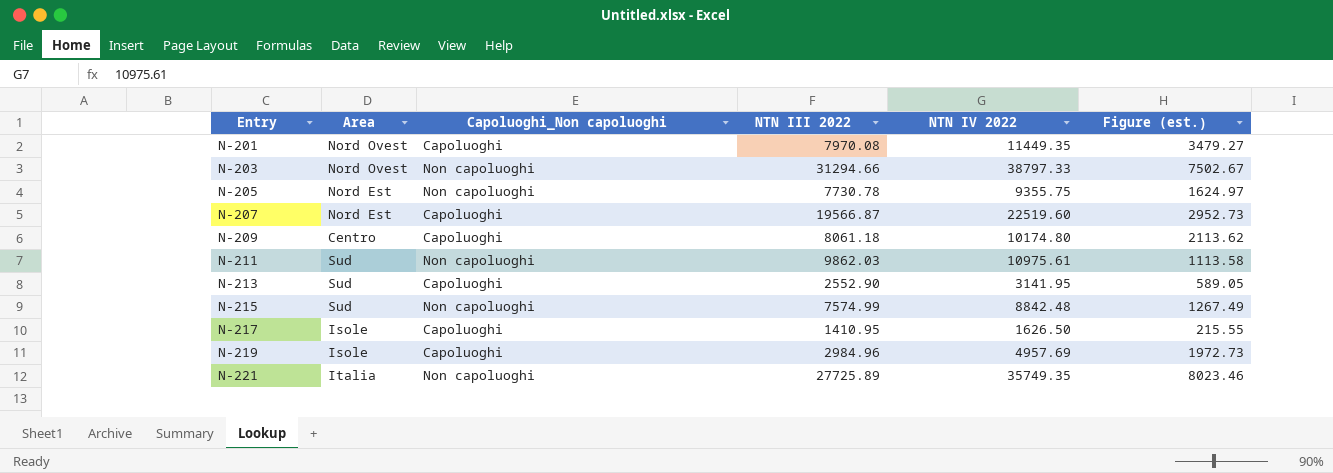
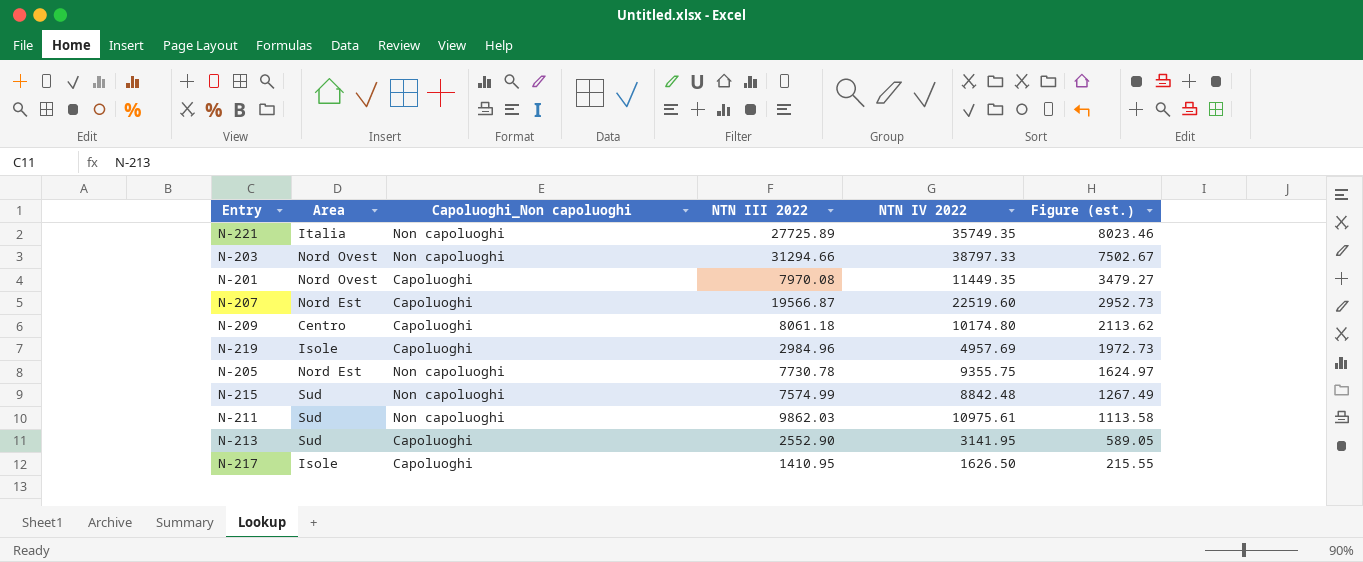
row order: Entry ascending -> Figure (est.) descending

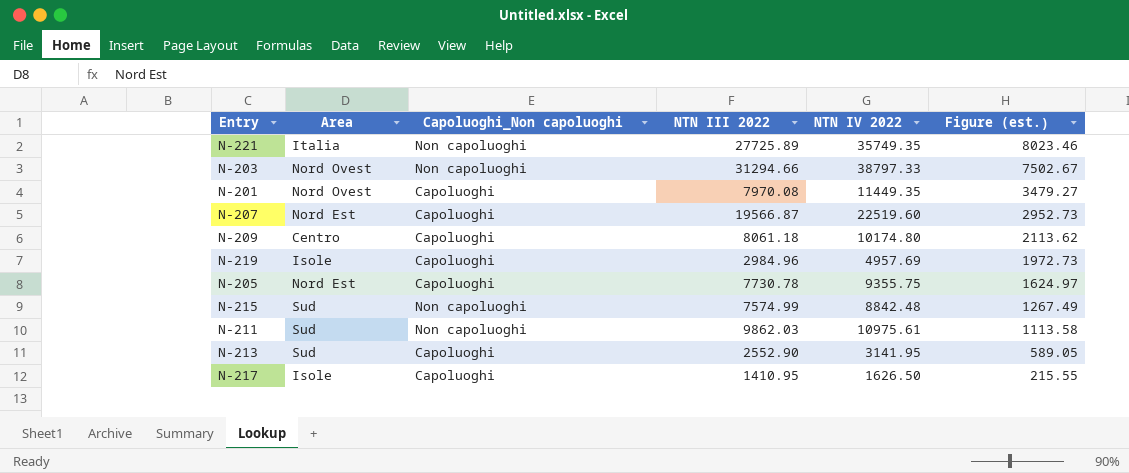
N-205 | Capoluoghi_Non capoluoghi: Non capoluoghi -> Capoluoghi

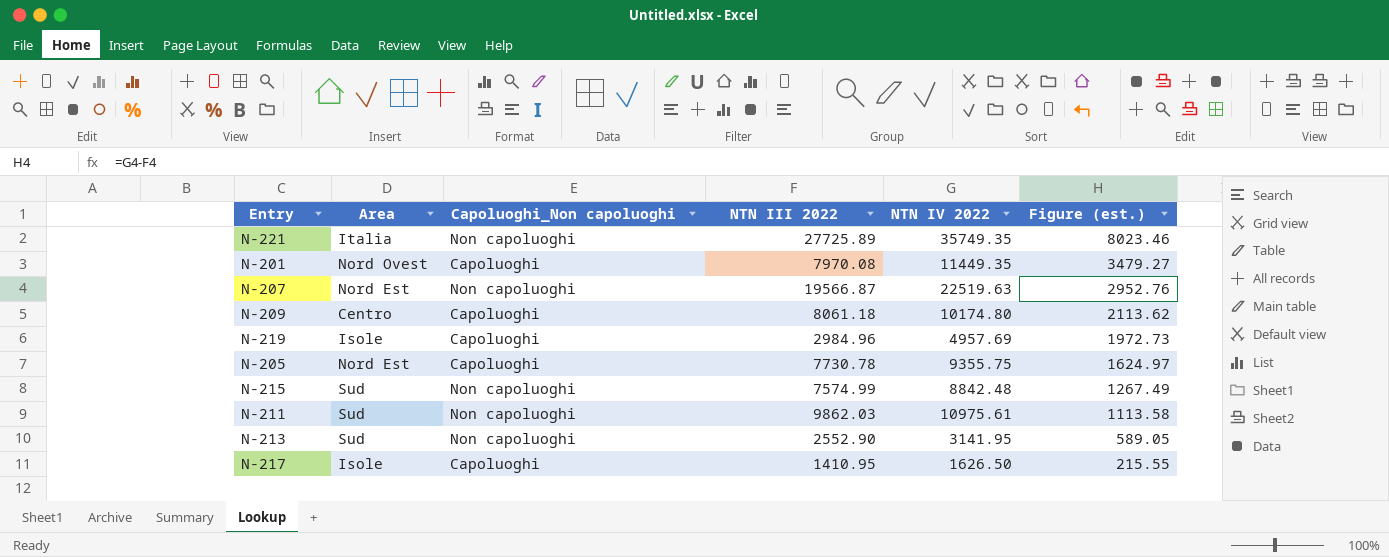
row N-203: Nord Ovest | Non capoluoghi | 31294.66 | 38797.33 | 7502.67 -> none
N-207 | Capoluoghi_Non capoluoghi: Capoluoghi -> Non capoluoghi
N-207 | NTN IV 2022: 22519.60 -> 22519.63
N-207 | Figure (est.): 2952.73 -> 2952.76
N-213 | Capoluoghi_Non capoluoghi: Capoluoghi -> Non capoluoghi

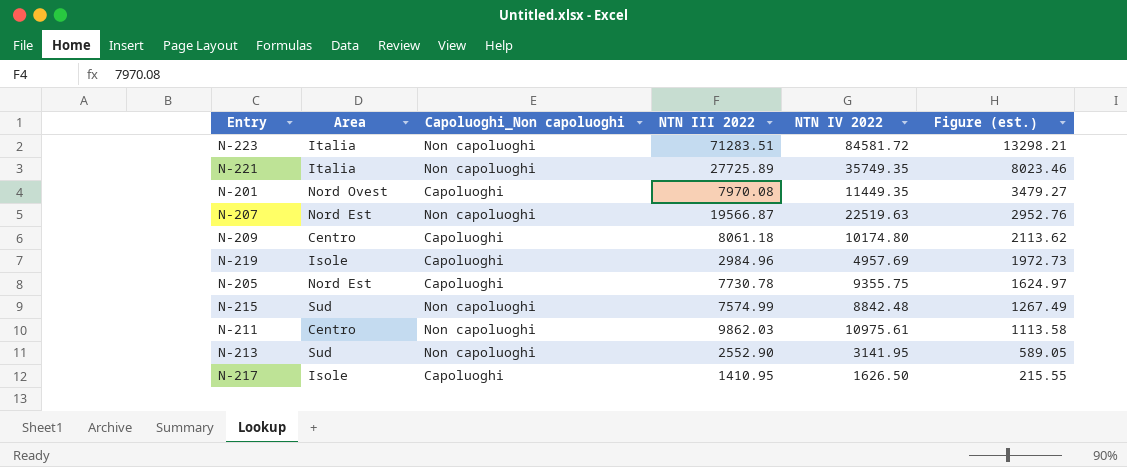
row N-223: none -> Italia | Non capoluoghi | 71283.51 | 84581.72 | 13298.21
N-211 | Area: Sud -> Centro

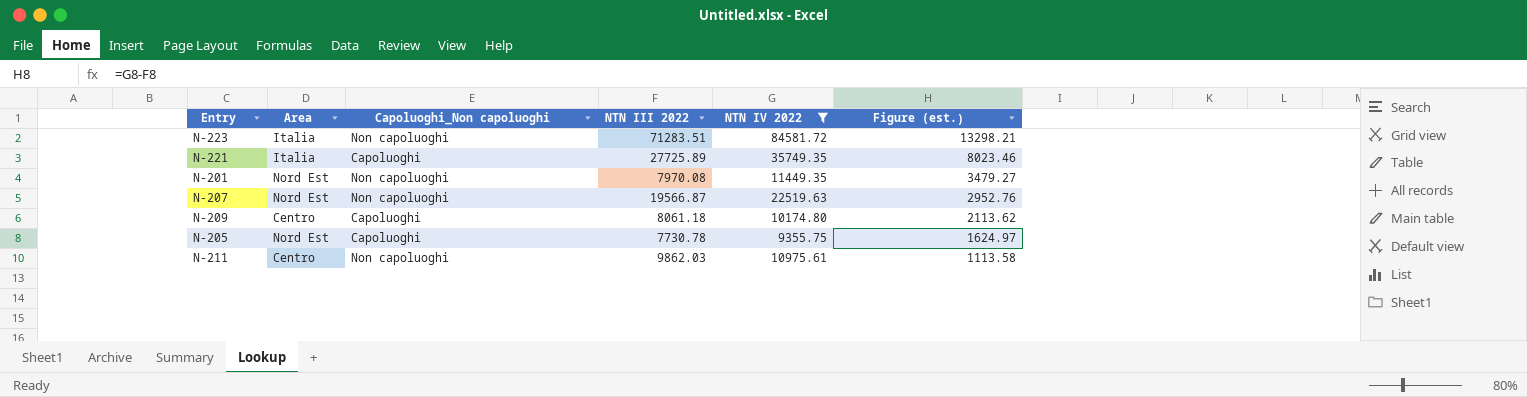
filter: none -> NTN IV 2022 >= 9355.75
N-221 | Capoluoghi_Non capoluoghi: Non capoluoghi -> Capoluoghi
N-201 | Area: Nord Ovest -> Nord Est
N-201 | Capoluoghi_Non capoluoghi: Capoluoghi -> Non capoluoghi

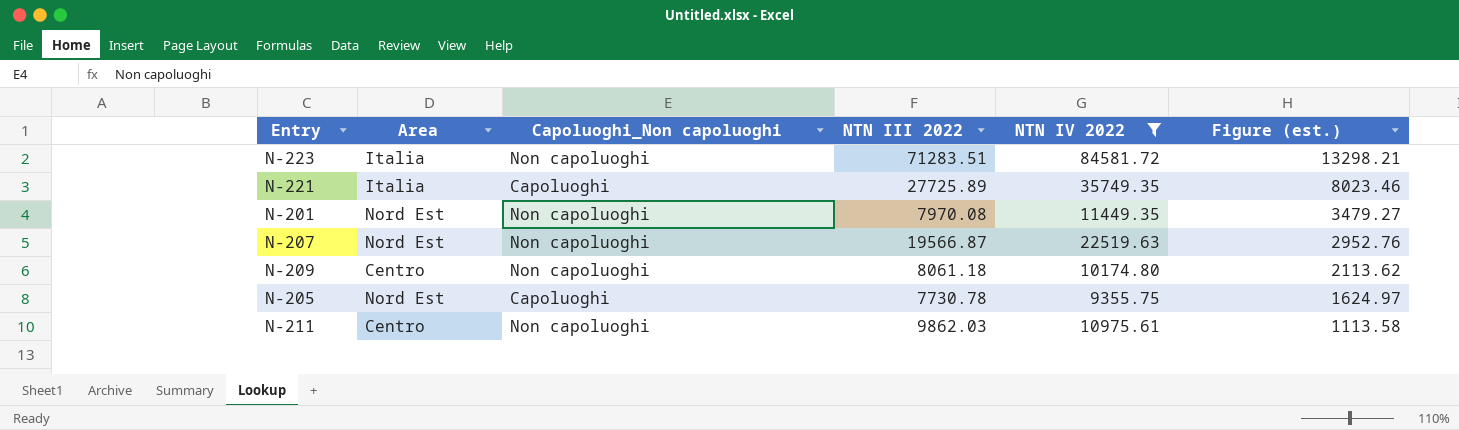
N-209 | Capoluoghi_Non capoluoghi: Capoluoghi -> Non capoluoghi

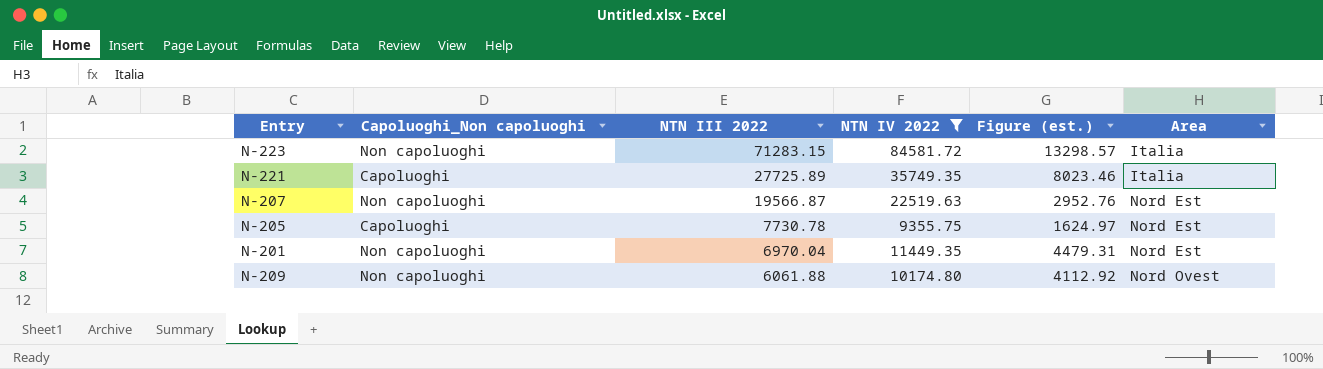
row order: Figure (est.) descending -> NTN III 2022 descending
column Area | position: 2 -> 6
row N-211: Centro | Non capoluoghi | 9862.03 | 10975.61 | 1113.58 -> none
N-223 | NTN III 2022: 71283.51 -> 71283.15
N-223 | Figure (est.): 13298.21 -> 13298.57
N-201 | NTN III 2022: 7970.08 -> 6970.04
N-201 | Figure (est.): 3479.27 -> 4479.31
N-209 | NTN III 2022: 8061.18 -> 6061.88
N-209 | Figure (est.): 2113.62 -> 4112.92
N-209 | Area: Centro -> Nord Ovest

